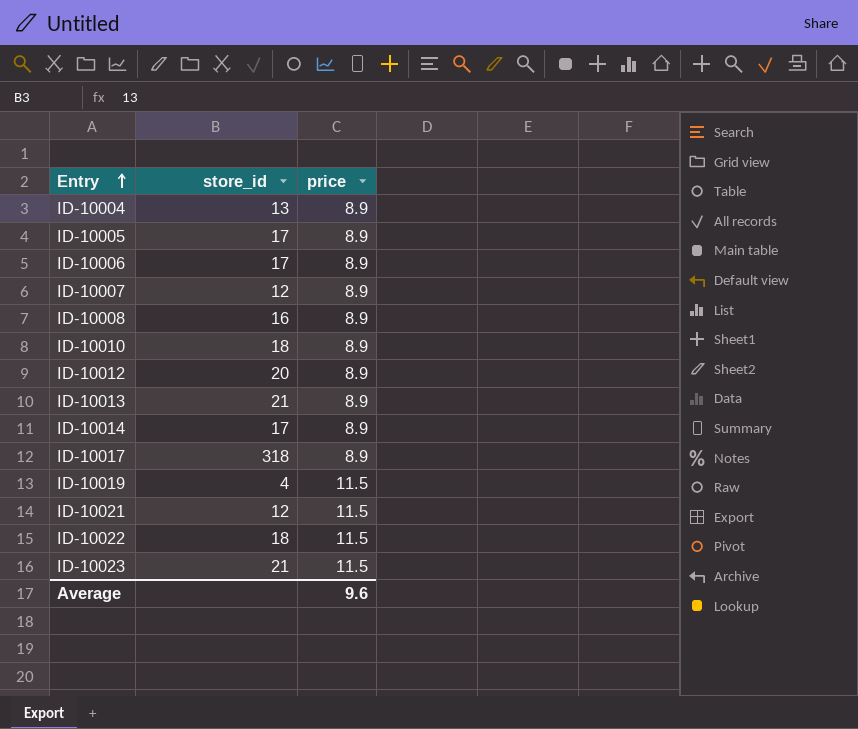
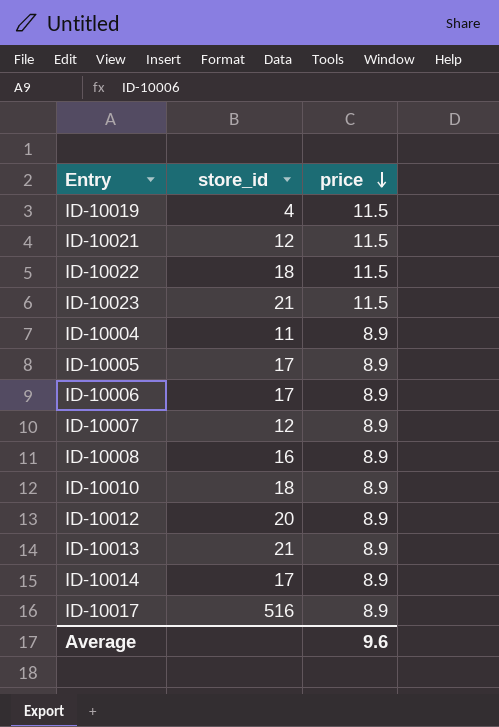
row order: Entry ascending -> price descending
ID-10004 | store_id: 13 -> 11
ID-10017 | store_id: 318 -> 516

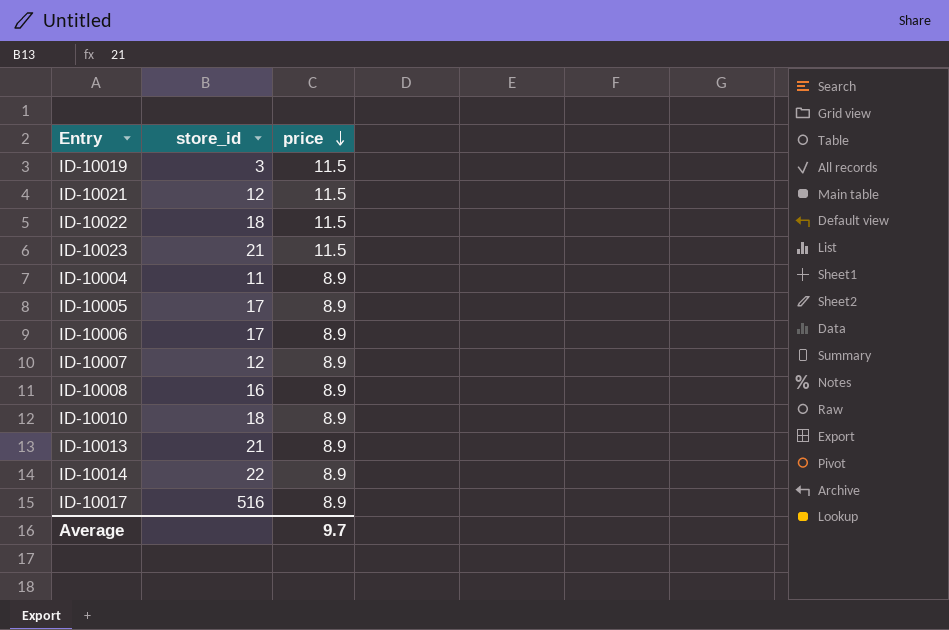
row ID-10012: 20 | 8.9 -> none
ID-10019 | store_id: 4 -> 3
ID-10014 | store_id: 17 -> 22
Average | price: 9.6 -> 9.7

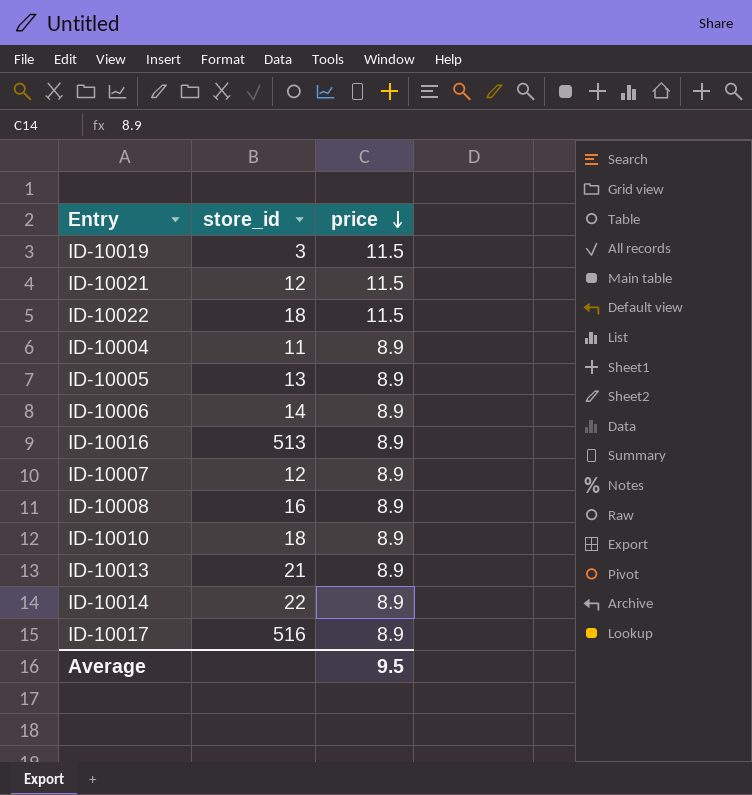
row ID-10023: 21 | 11.5 -> none
ID-10005 | store_id: 17 -> 13
ID-10006 | store_id: 17 -> 14
row ID-10016: none -> 513 | 8.9
Average | price: 9.7 -> 9.5

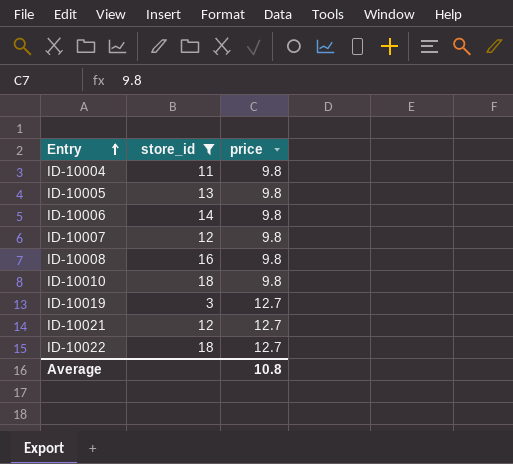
filter: none -> store_id <= 18
row order: price descending -> Entry ascending
ID-10004 | price: 8.9 -> 9.8
ID-10005 | price: 8.9 -> 9.8
ID-10006 | price: 8.9 -> 9.8
ID-10007 | price: 8.9 -> 9.8
ID-10008 | price: 8.9 -> 9.8
ID-10010 | price: 8.9 -> 9.8
ID-10019 | price: 11.5 -> 12.7
ID-10021 | price: 11.5 -> 12.7
ID-10022 | price: 11.5 -> 12.7
Average | price: 9.5 -> 10.8

